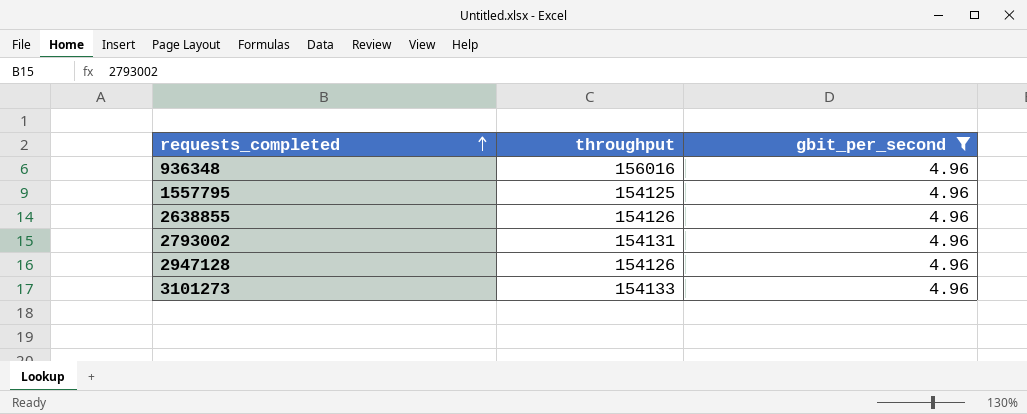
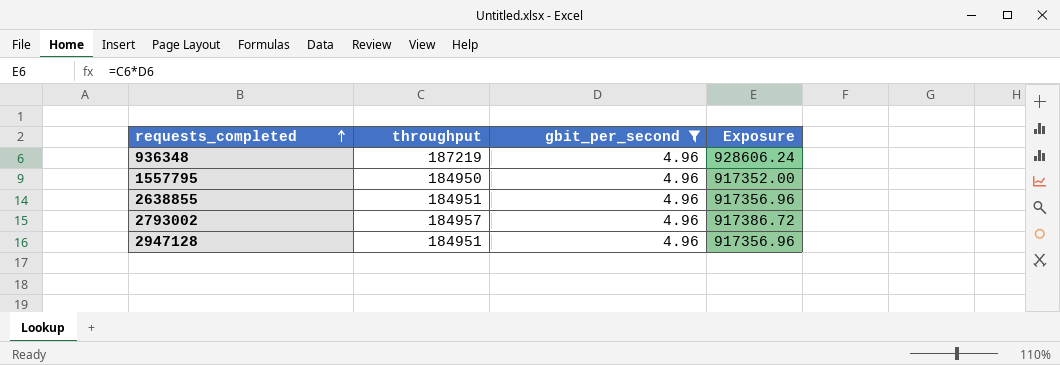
column Exposure | formula: none -> [throughput] * [gbit_per_second]
row 3101273: 154133 | 4.96 -> none
936348 | throughput: 156016 -> 187219
1557795 | throughput: 154125 -> 184950
2638855 | throughput: 154126 -> 184951
2793002 | throughput: 154131 -> 184957
2947128 | throughput: 154126 -> 184951

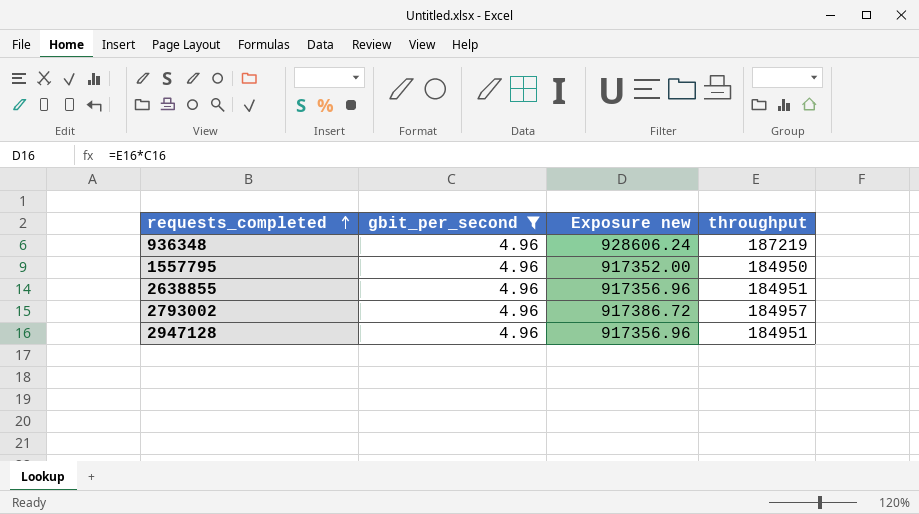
column name: Exposure -> Exposure new
column throughput | position: 2 -> 4

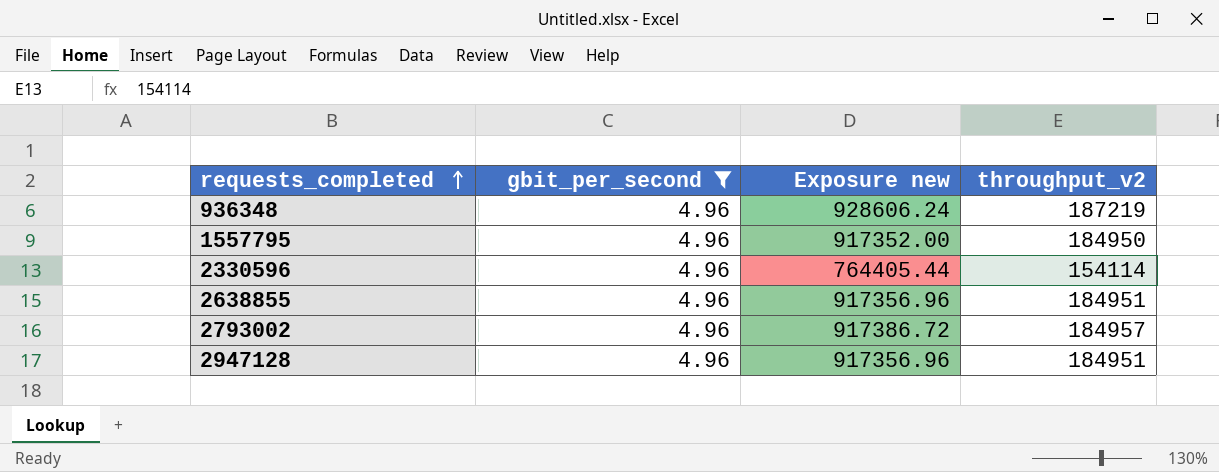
column name: throughput -> throughput_v2
row 2330596: none -> 4.96 | 764405.44 | 154114

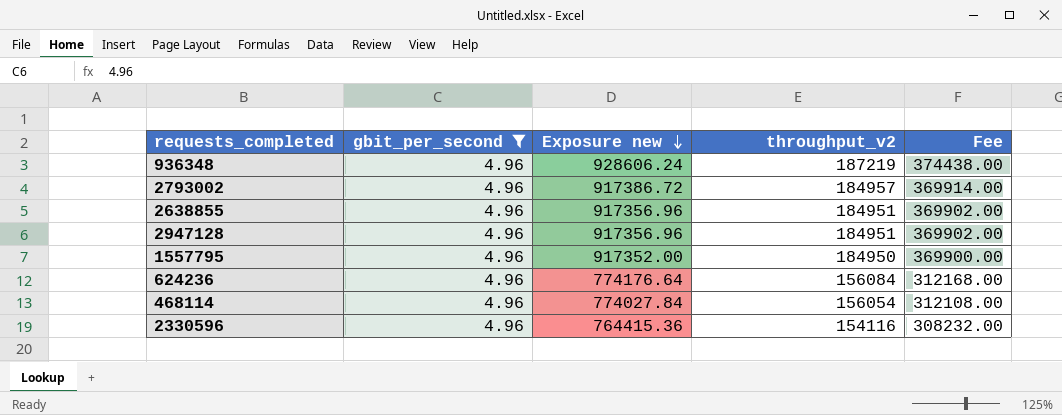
row order: requests_completed ascending -> Exposure new descending
column Fee | formula: none -> [throughput_v2] * 2
row 624236: none -> 4.96 | 774176.64 | 156084 | 312168.00
row 468114: none -> 4.96 | 774027.84 | 156054 | 312108.00
2330596 | Exposure new: 764405.44 -> 764415.36
2330596 | throughput_v2: 154114 -> 154116

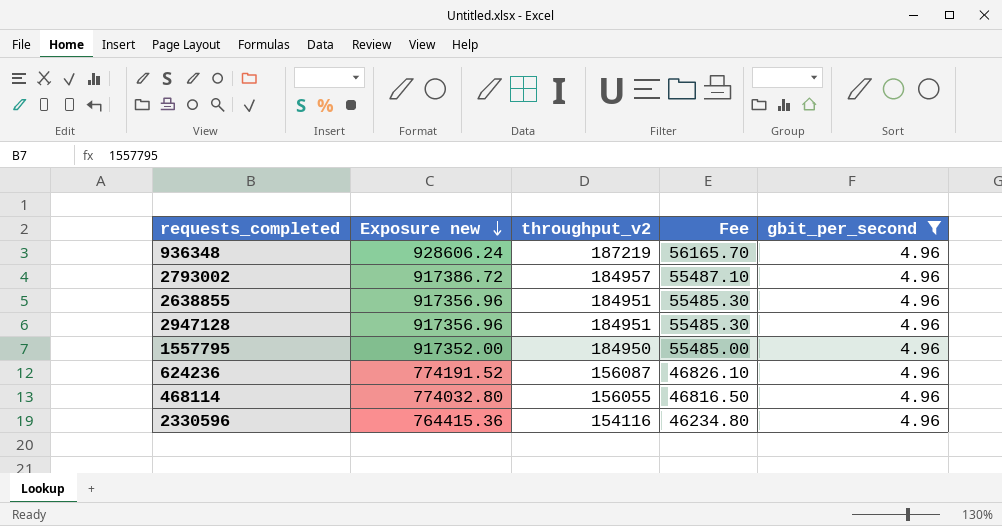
column Fee | formula: [throughput_v2] * 2 -> [throughput_v2] * 0.3
column gbit_per_second | position: 2 -> 5
624236 | Exposure new: 774176.64 -> 774191.52
624236 | throughput_v2: 156084 -> 156087
468114 | Exposure new: 774027.84 -> 774032.80
468114 | throughput_v2: 156054 -> 156055

